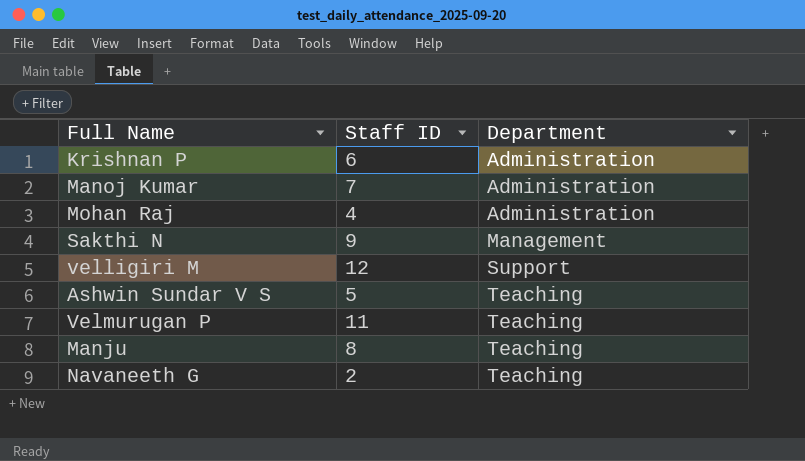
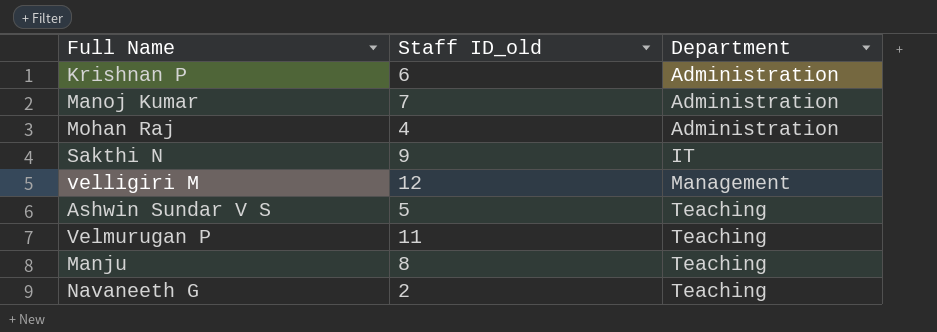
column name: Staff ID -> Staff ID_old
Sakthi N | Department: Management -> IT
velligiri M | Department: Support -> Management

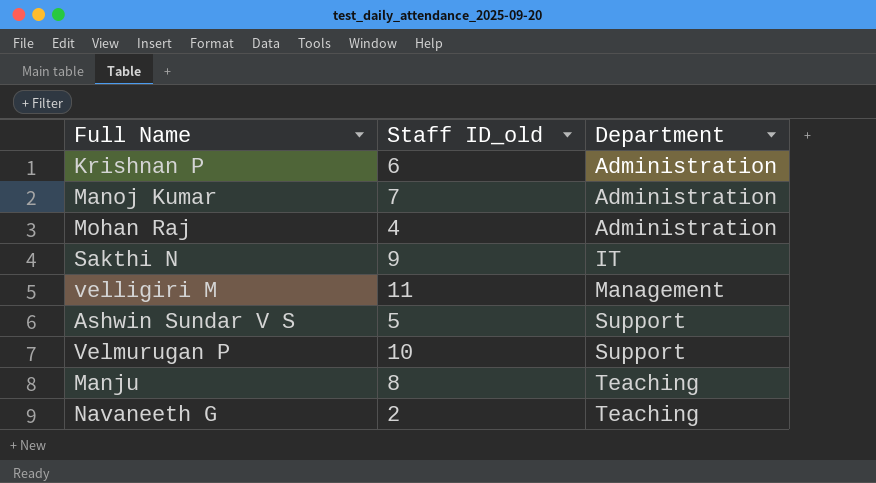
velligiri M | Staff ID_old: 12 -> 11
Ashwin Sundar V S | Department: Teaching -> Support
Velmurugan P | Staff ID_old: 11 -> 10
Velmurugan P | Department: Teaching -> Support

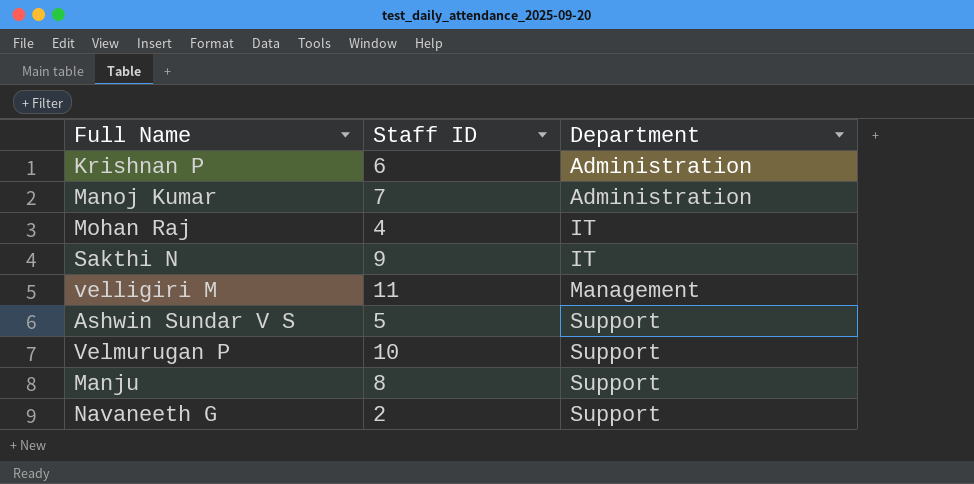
column name: Staff ID_old -> Staff ID
Mohan Raj | Department: Administration -> IT
Manju | Department: Teaching -> Support
Navaneeth G | Department: Teaching -> Support

